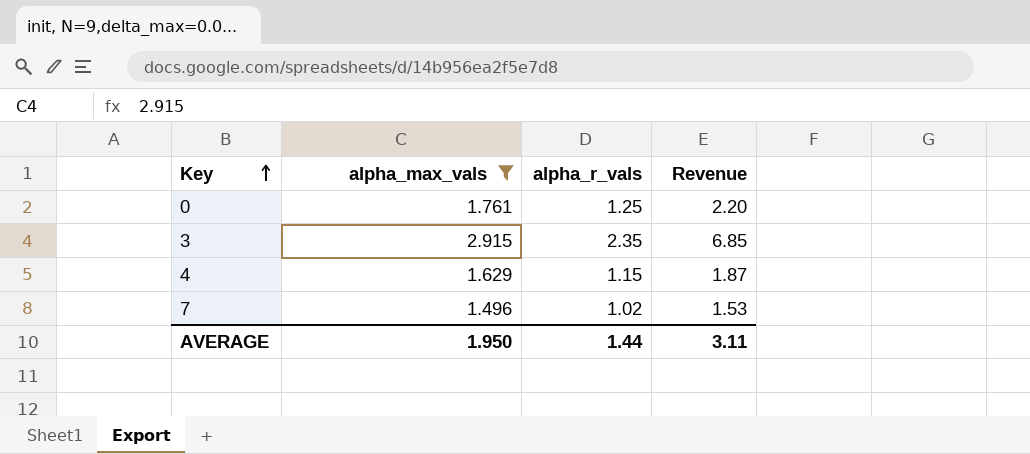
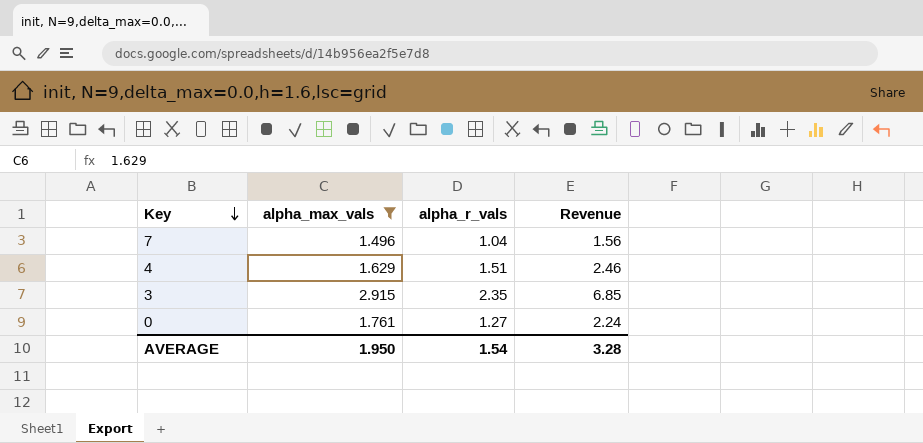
row order: Key ascending -> Key descending
7 | alpha_r_vals: 1.02 -> 1.04
7 | Revenue: 1.53 -> 1.56
4 | alpha_r_vals: 1.15 -> 1.51
4 | Revenue: 1.87 -> 2.46
0 | alpha_r_vals: 1.25 -> 1.27
0 | Revenue: 2.20 -> 2.24
AVERAGE | alpha_r_vals: 1.44 -> 1.54
AVERAGE | Revenue: 3.11 -> 3.28

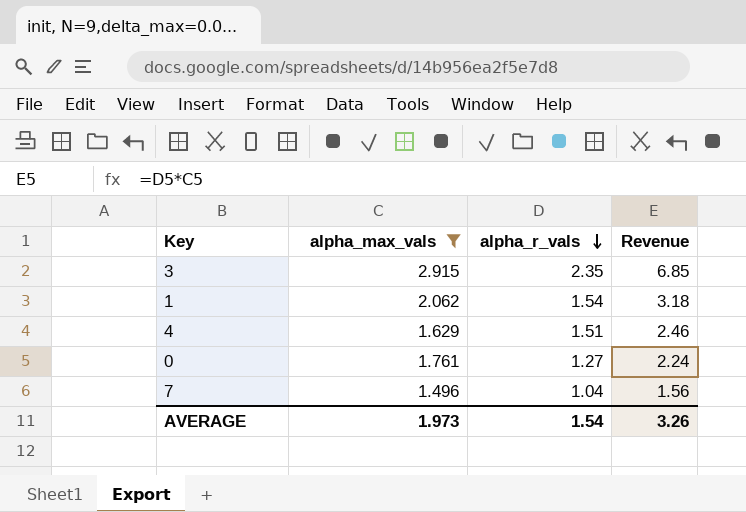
row order: Key descending -> alpha_r_vals descending
row 1: none -> 2.062 | 1.54 | 3.18
AVERAGE | alpha_max_vals: 1.950 -> 1.973
AVERAGE | Revenue: 3.28 -> 3.26

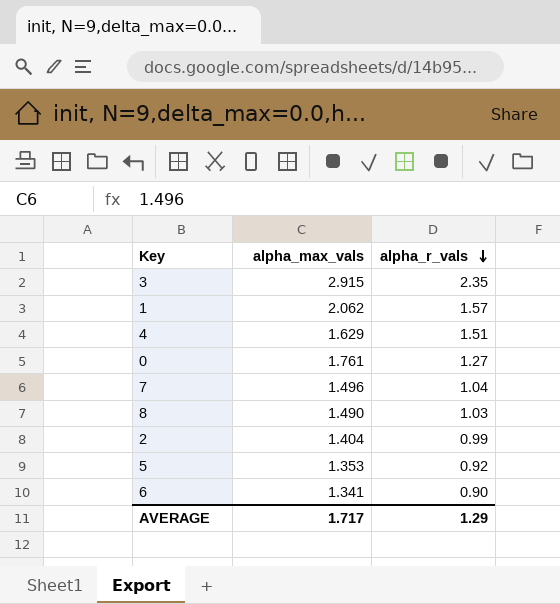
filter: alpha_max_vals >= 1.496 -> none
column Revenue | formula: [alpha_max_vals] * [alpha_r_vals] -> none
1 | alpha_r_vals: 1.54 -> 1.57
AVERAGE | alpha_max_vals: 1.973 -> 1.717
AVERAGE | alpha_r_vals: 1.54 -> 1.29

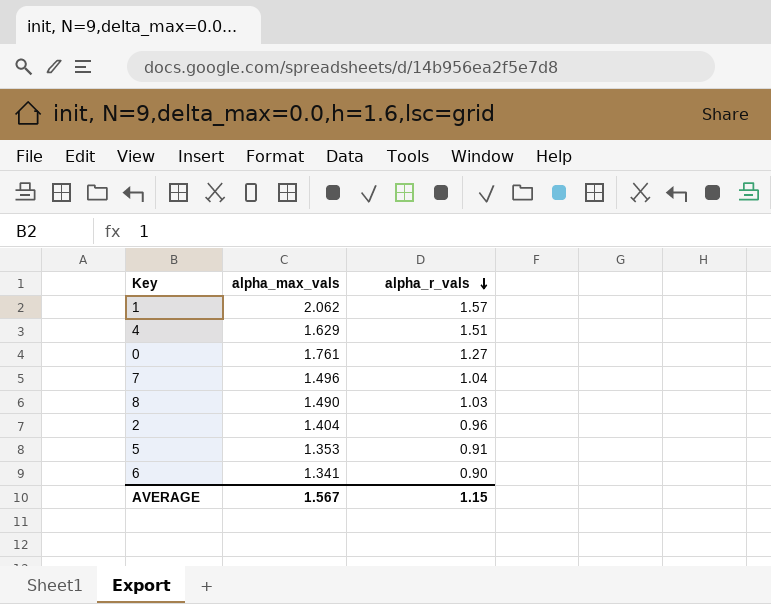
row 3: 2.915 | 2.35 -> none
2 | alpha_r_vals: 0.99 -> 0.96
5 | alpha_r_vals: 0.92 -> 0.91
AVERAGE | alpha_max_vals: 1.717 -> 1.567
AVERAGE | alpha_r_vals: 1.29 -> 1.15

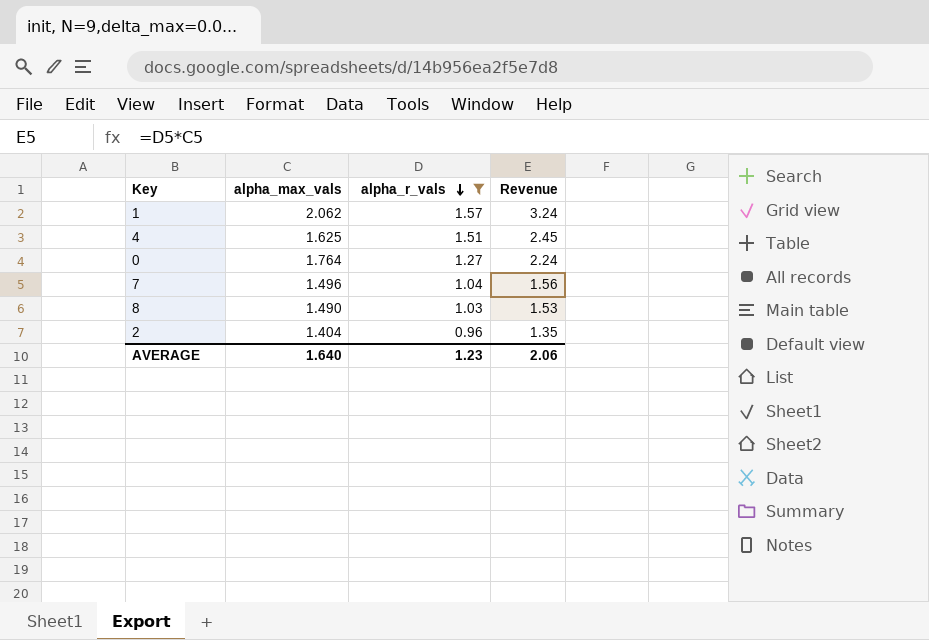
filter: none -> alpha_r_vals >= 0.96
column Revenue | formula: none -> [alpha_max_vals] * [alpha_r_vals]
4 | alpha_max_vals: 1.629 -> 1.625
0 | alpha_max_vals: 1.761 -> 1.764
AVERAGE | alpha_max_vals: 1.567 -> 1.640
AVERAGE | alpha_r_vals: 1.15 -> 1.23

